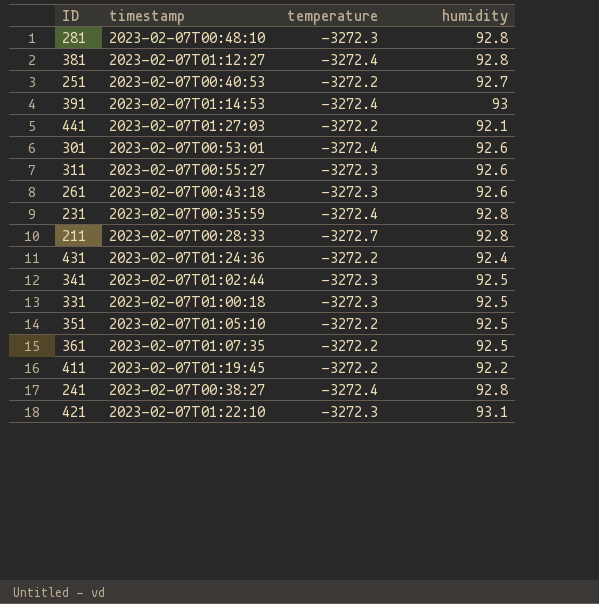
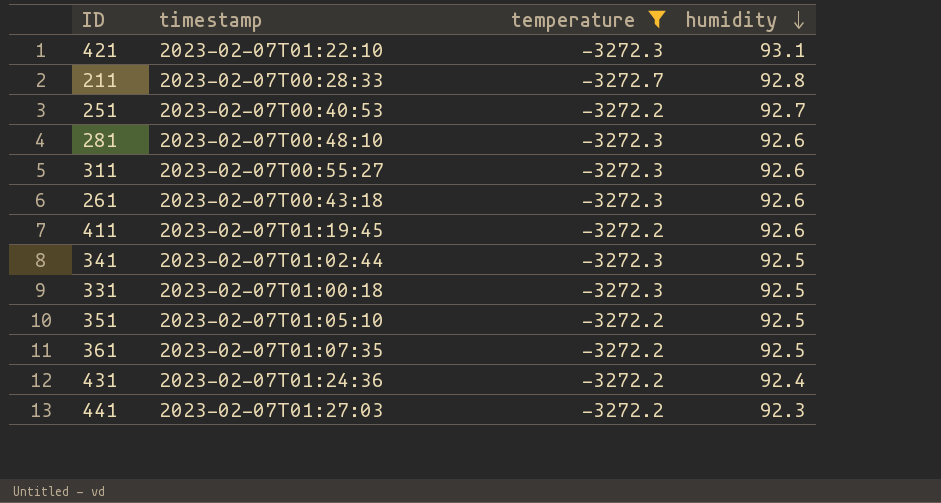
filter: none -> temperature != -3272.4
row order: none -> humidity descending
281 | humidity: 92.8 -> 92.6
411 | humidity: 92.2 -> 92.6
441 | humidity: 92.1 -> 92.3

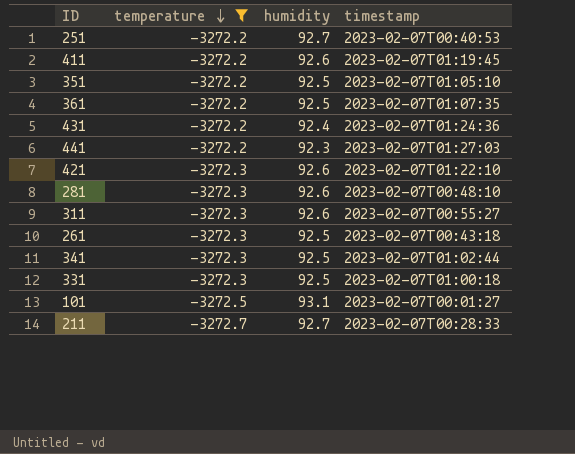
row order: humidity descending -> temperature descending
column timestamp | position: 2 -> 4
421 | humidity: 93.1 -> 92.6
261 | humidity: 92.6 -> 92.5
row 101: none -> -3272.5 | 93.1 | 2023-02-07T00:01:27
211 | humidity: 92.8 -> 92.7

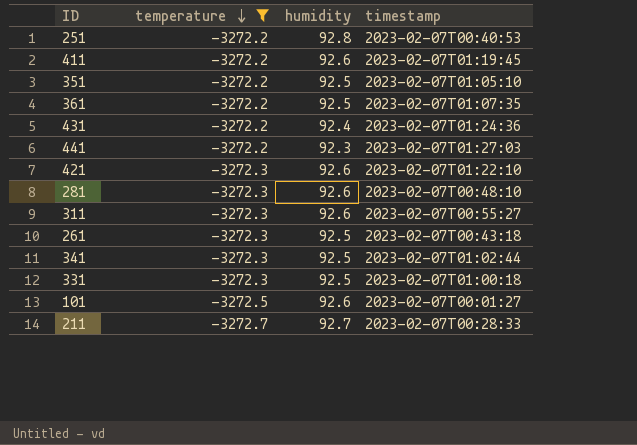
251 | humidity: 92.7 -> 92.8
101 | humidity: 93.1 -> 92.6

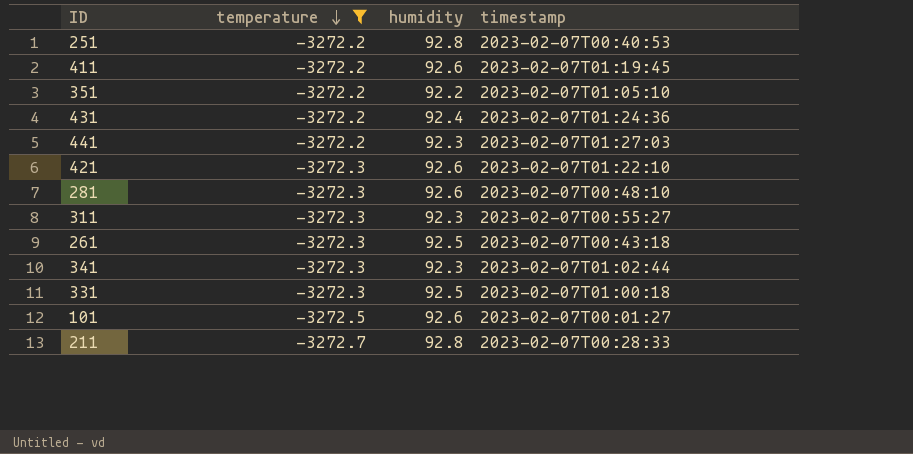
row 361: -3272.2 | 92.5 | 2023-02-07T01:07:35 -> none
351 | humidity: 92.5 -> 92.2
311 | humidity: 92.6 -> 92.3
341 | humidity: 92.5 -> 92.3
211 | humidity: 92.7 -> 92.8

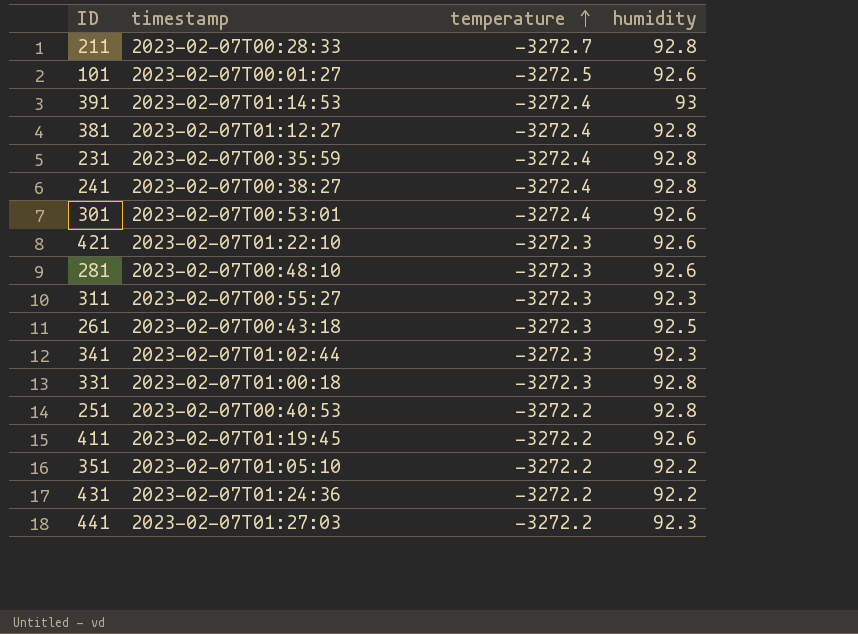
filter: temperature != -3272.4 -> none
row order: temperature descending -> temperature ascending
column timestamp | position: 4 -> 2
331 | humidity: 92.5 -> 92.8
431 | humidity: 92.4 -> 92.2

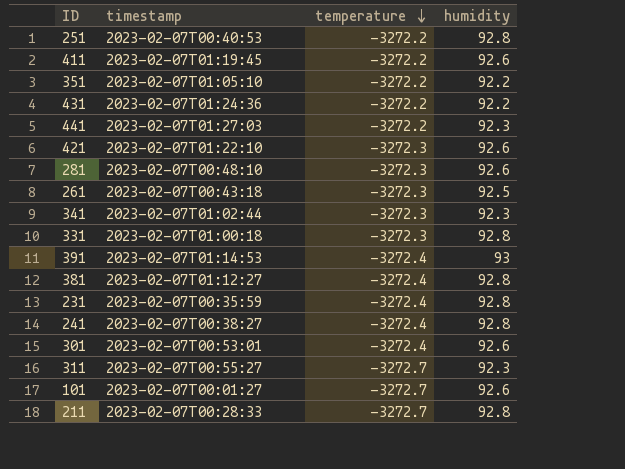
row order: temperature ascending -> temperature descending
311 | temperature: -3272.3 -> -3272.7
101 | temperature: -3272.5 -> -3272.7

